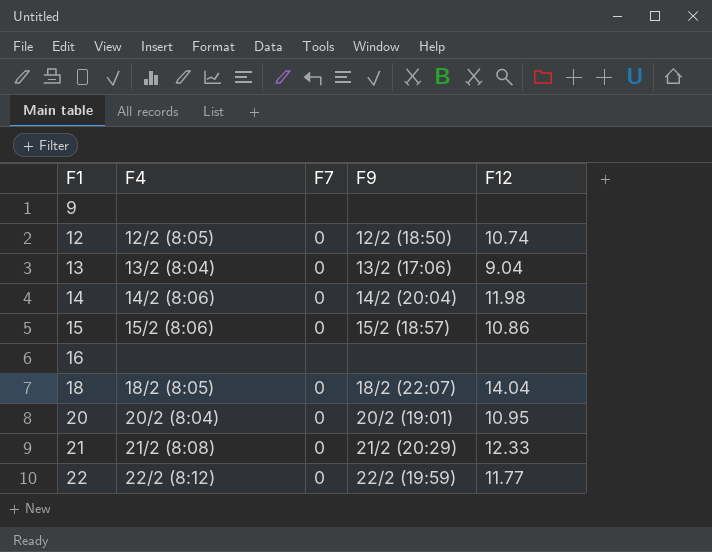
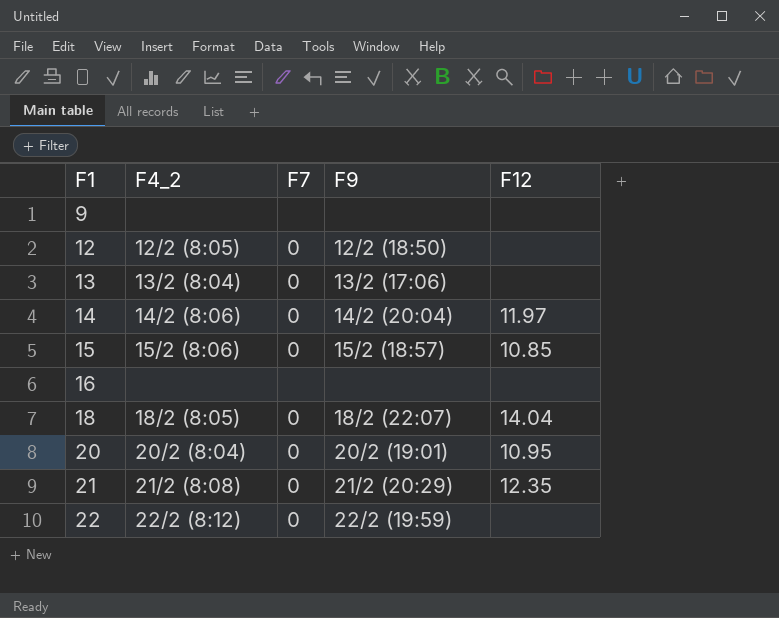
column name: F4 -> F4_2
12 | F12: 10.74 -> none
13 | F12: 9.04 -> none
14 | F12: 11.98 -> 11.97
15 | F12: 10.86 -> 10.85
21 | F12: 12.33 -> 12.35
22 | F12: 11.77 -> none

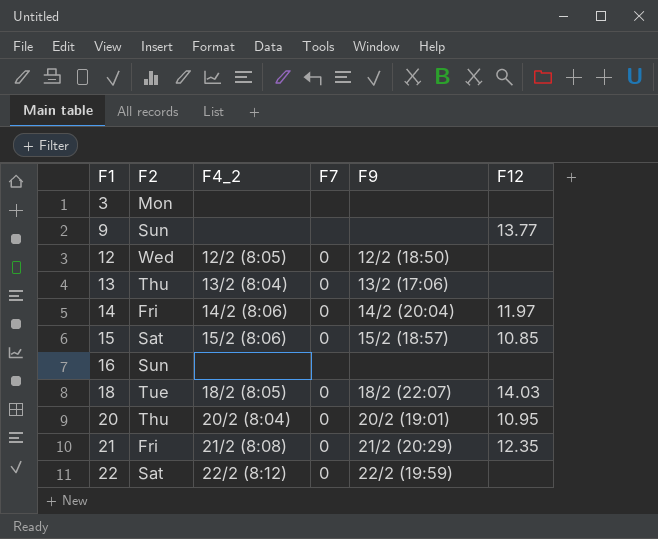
column F2 | position: none -> 2
row 3: none -> Mon | none | none | none | none
9 | F12: none -> 13.77
18 | F12: 14.04 -> 14.03

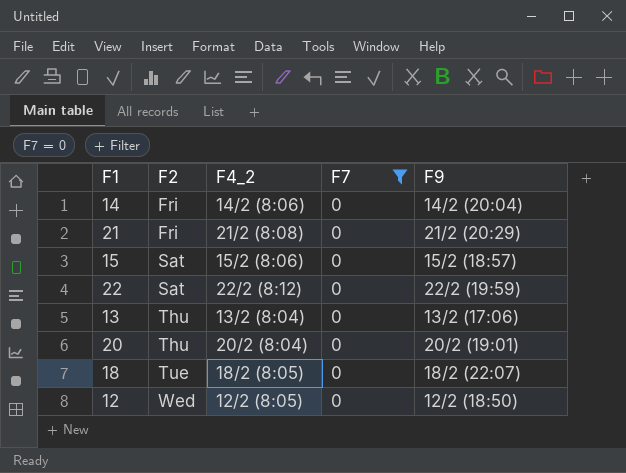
filter: none -> F7 = 0
row order: F1 ascending -> F2 ascending
column F12 | position: 6 -> none

